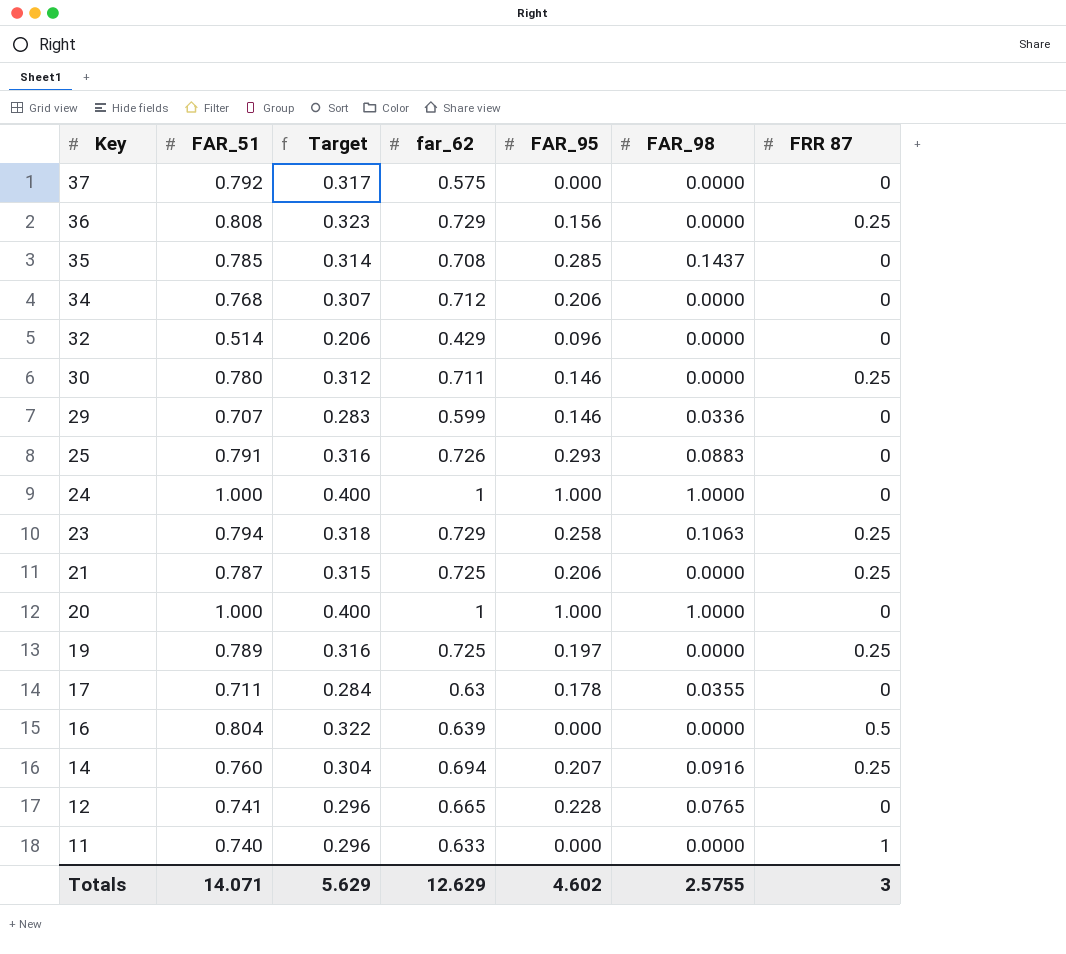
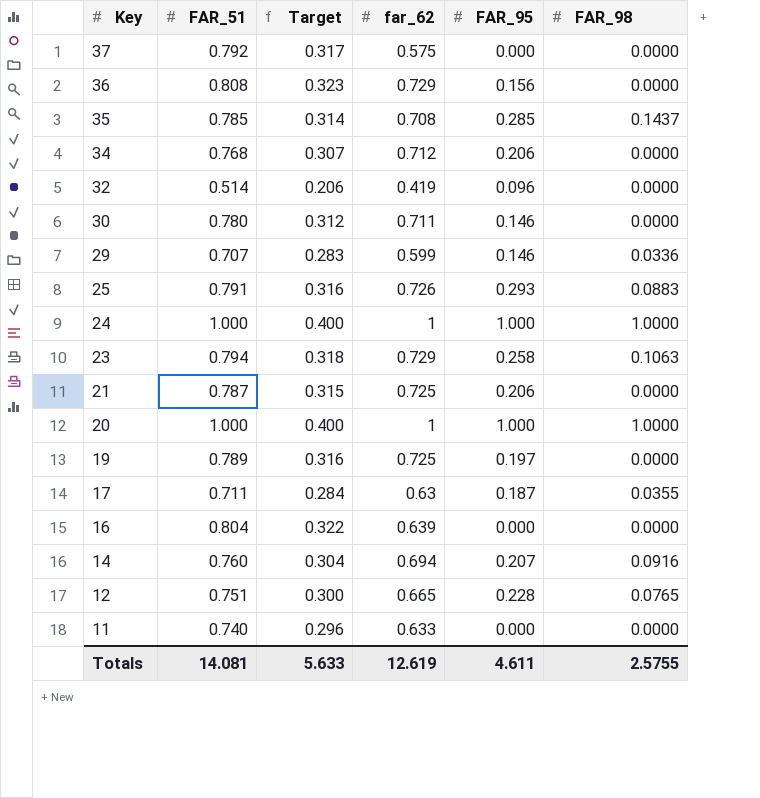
column FRR 87 | position: 7 -> none
32 | far_62: 0.429 -> 0.419
17 | FAR_95: 0.178 -> 0.187
12 | FAR_51: 0.741 -> 0.751
12 | Target: 0.296 -> 0.300
Totals | FAR_51: 14.071 -> 14.081
Totals | Target: 5.629 -> 5.633
Totals | far_62: 12.629 -> 12.619
Totals | FAR_95: 4.602 -> 4.611

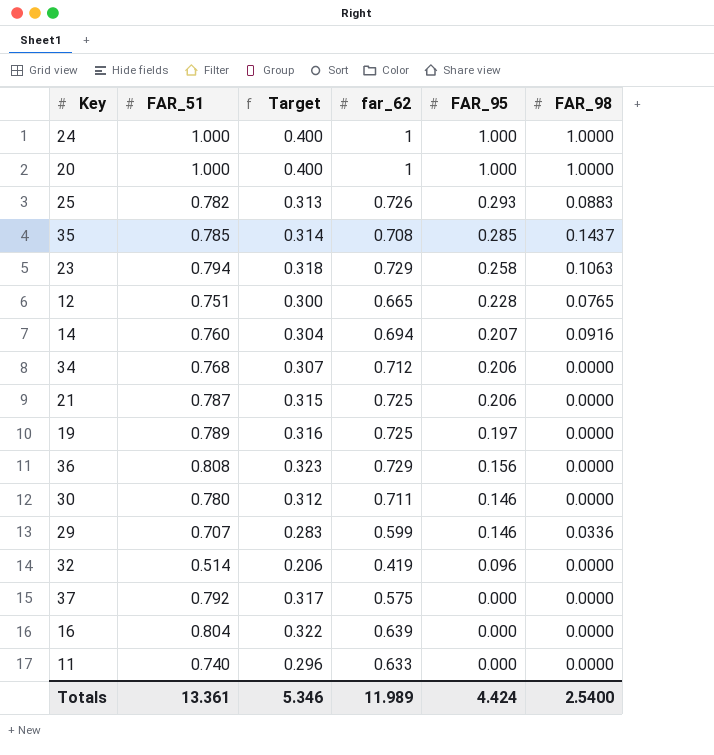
row order: Key descending -> FAR_95 descending
row 17: 0.711 | 0.284 | 0.63 | 0.187 | 0.0355 -> none
25 | FAR_51: 0.791 -> 0.782
25 | Target: 0.316 -> 0.313
Totals | FAR_51: 14.081 -> 13.361
Totals | Target: 5.633 -> 5.346
Totals | far_62: 12.619 -> 11.989
Totals | FAR_95: 4.611 -> 4.424
Totals | FAR_98: 2.5755 -> 2.5400

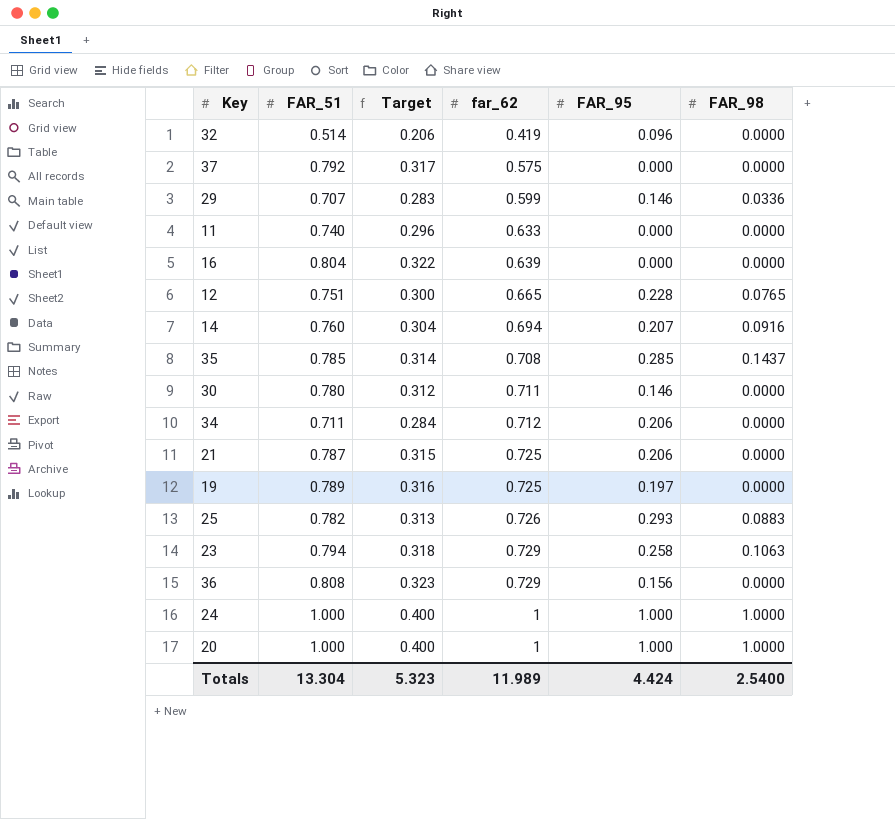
row order: FAR_95 descending -> far_62 ascending
34 | FAR_51: 0.768 -> 0.711
34 | Target: 0.307 -> 0.284
Totals | FAR_51: 13.361 -> 13.304
Totals | Target: 5.346 -> 5.323

